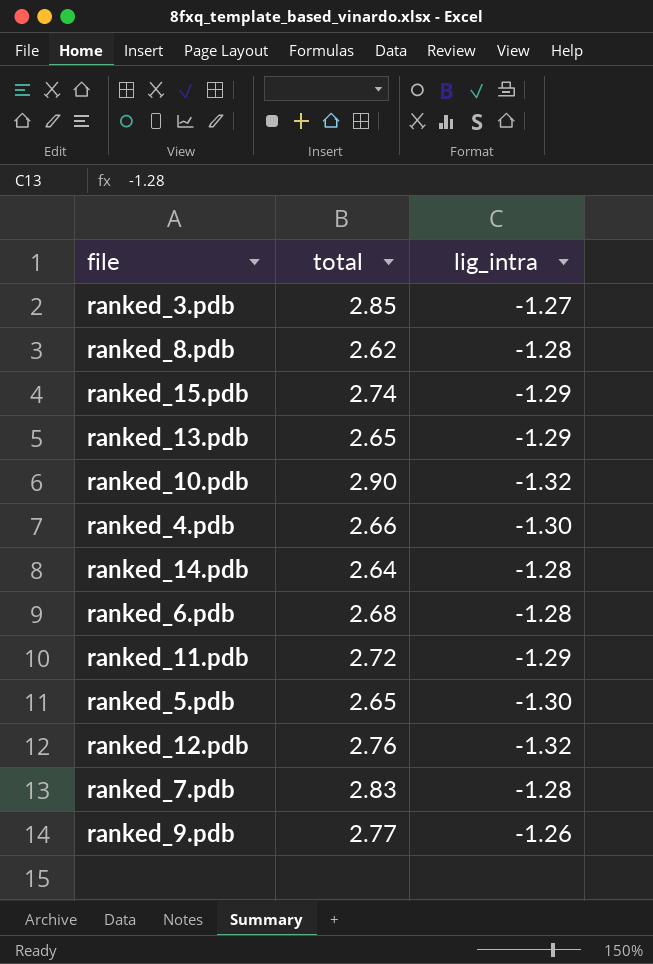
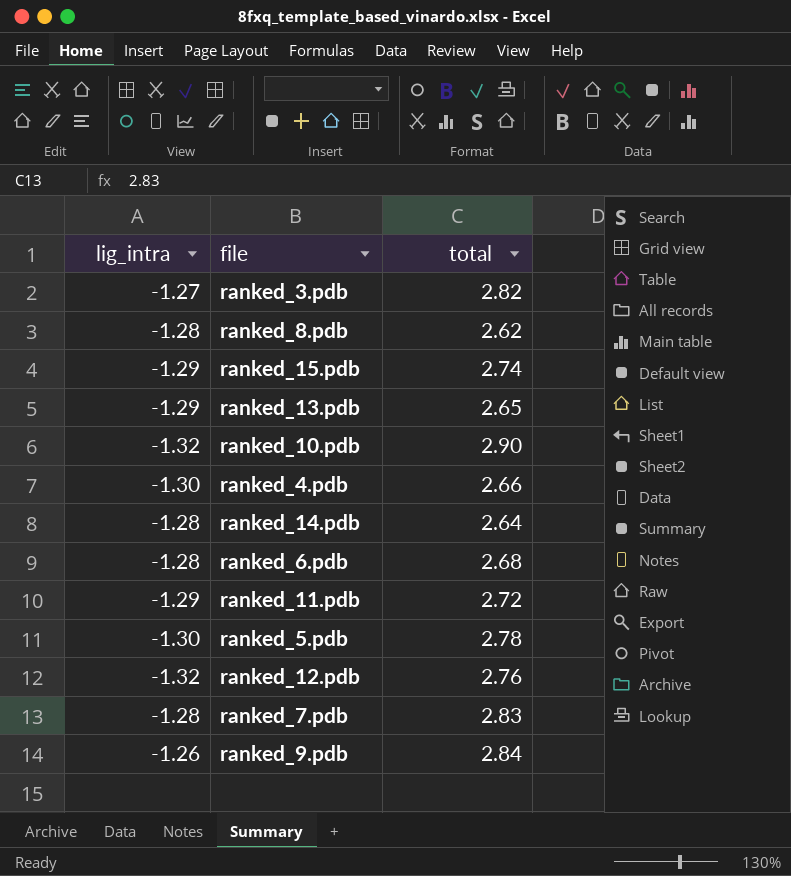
column lig_intra | position: 3 -> 1
ranked_3.pdb | total: 2.85 -> 2.82
ranked_5.pdb | total: 2.65 -> 2.78
ranked_9.pdb | total: 2.77 -> 2.84

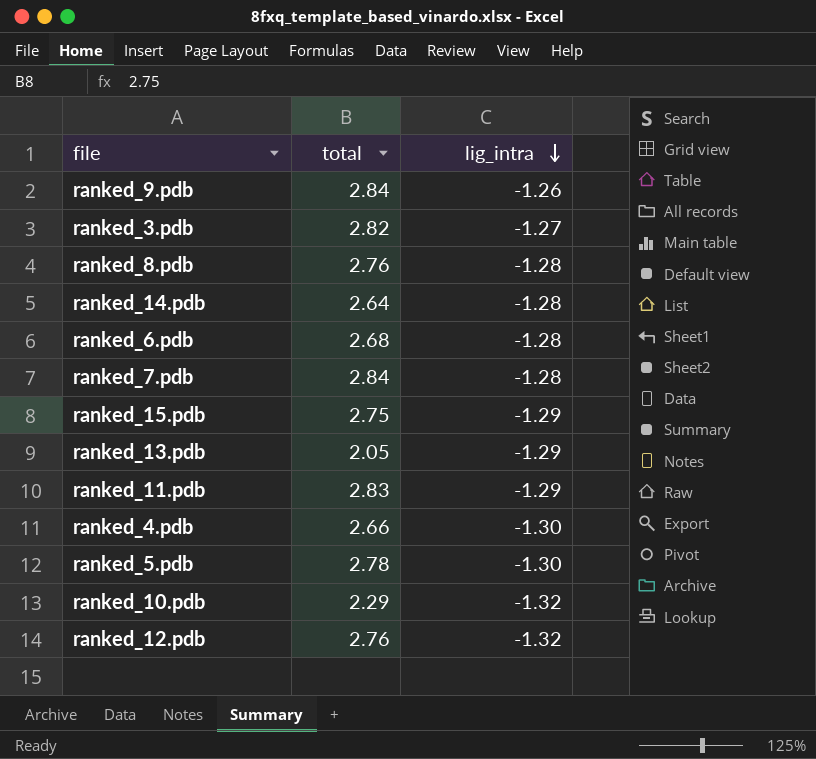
row order: none -> lig_intra descending
column lig_intra | position: 1 -> 3
ranked_8.pdb | total: 2.62 -> 2.76
ranked_7.pdb | total: 2.83 -> 2.84
ranked_15.pdb | total: 2.74 -> 2.75
ranked_13.pdb | total: 2.65 -> 2.05
ranked_11.pdb | total: 2.72 -> 2.83
ranked_10.pdb | total: 2.90 -> 2.29

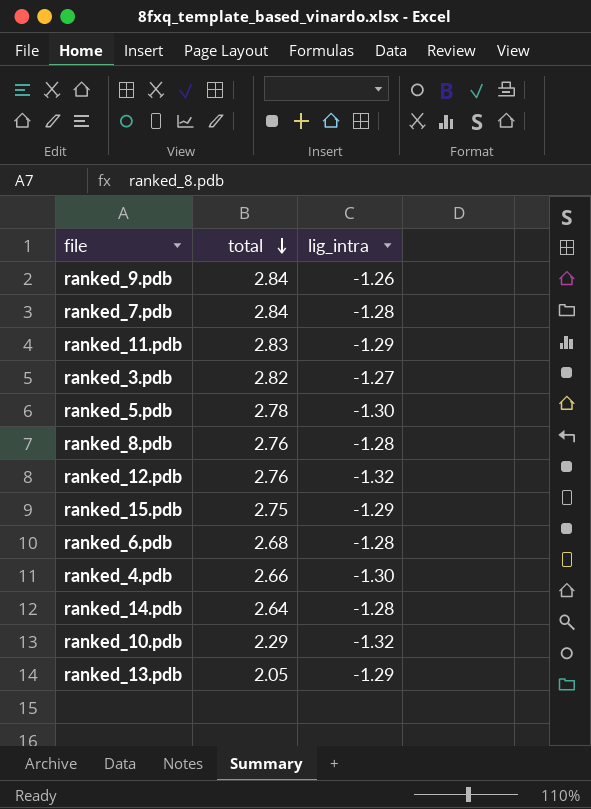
row order: lig_intra descending -> total descending

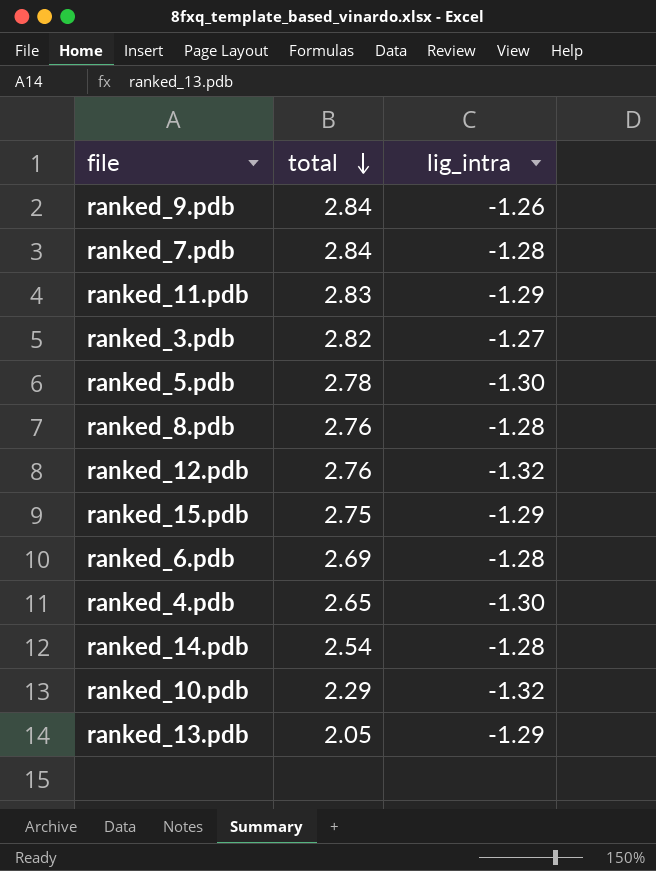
ranked_6.pdb | total: 2.68 -> 2.69
ranked_4.pdb | total: 2.66 -> 2.65
ranked_14.pdb | total: 2.64 -> 2.54

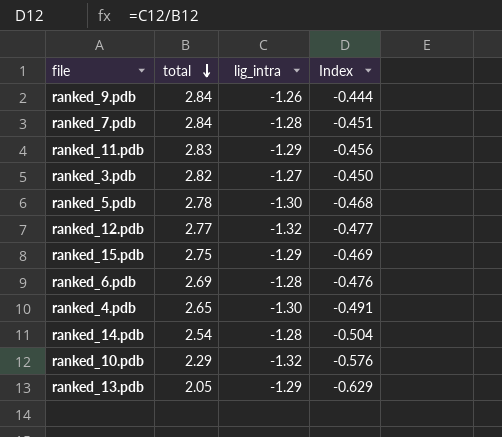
column Index | formula: none -> [lig_intra] / [total]
row ranked_8.pdb: 2.76 | -1.28 -> none
ranked_12.pdb | total: 2.76 -> 2.77

